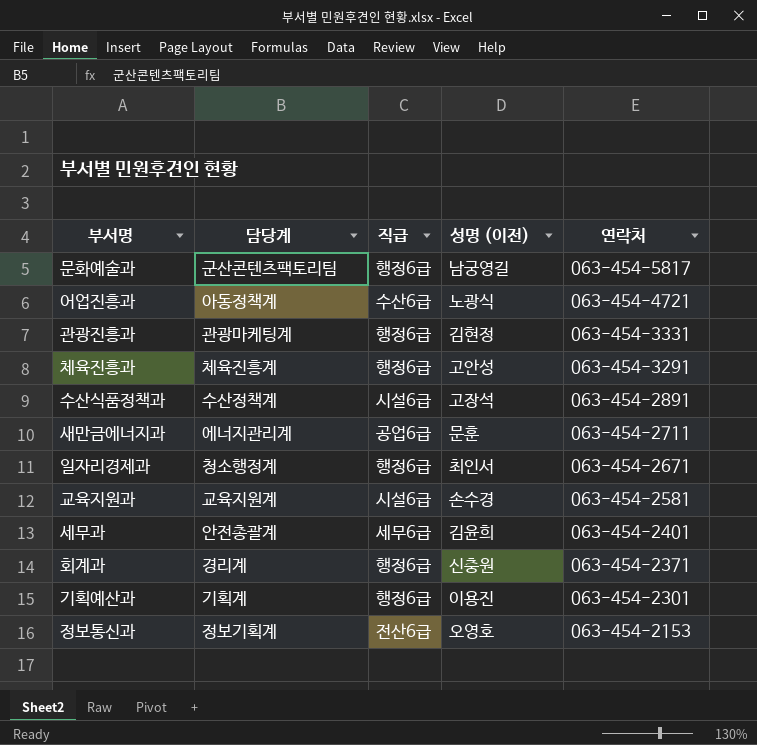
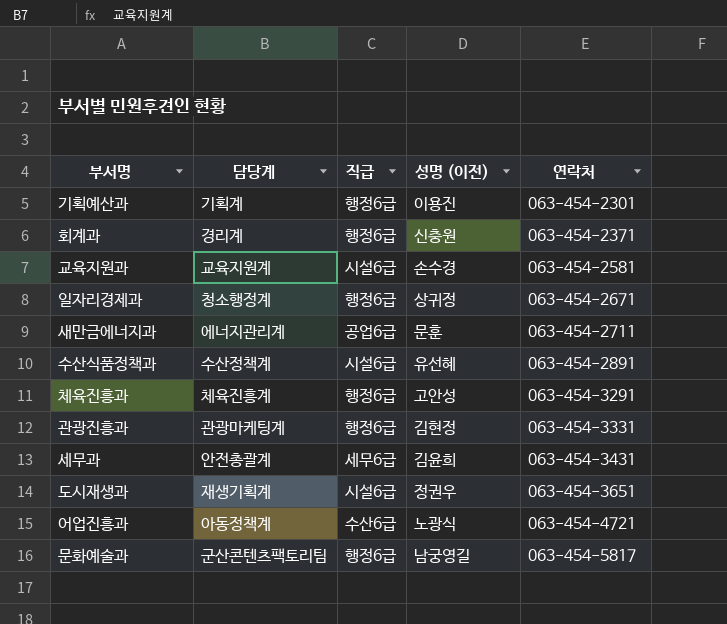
row order: 연락처 descending -> 연락처 ascending
row 정보통신과: 정보기획계 | 전산6급 | 오영호 | 063-454-2153 -> none
일자리경제과 | 성명 (이전): 최인서 -> 상귀정
수산식품정책과 | 성명 (이전): 고장석 -> 유선혜
세무과 | 연락처: 063-454-2401 -> 063-454-3431
row 도시재생과: none -> 재생기획계 | 시설6급 | 정권우 | 063-454-3651

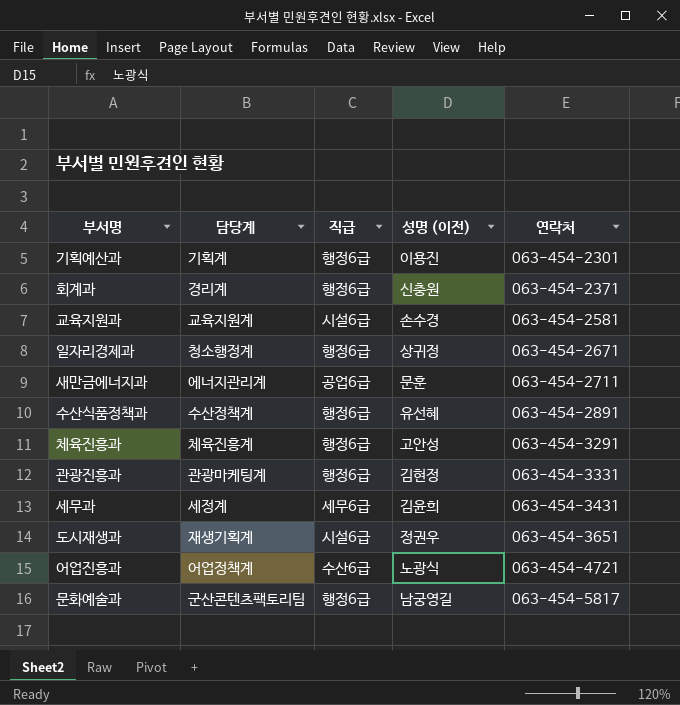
수산식품정책과 | 직급: 시설6급 -> 행정6급
세무과 | 담당계: 안전총괄계 -> 세정계
어업진흥과 | 담당계: 아동정책계 -> 어업정책계

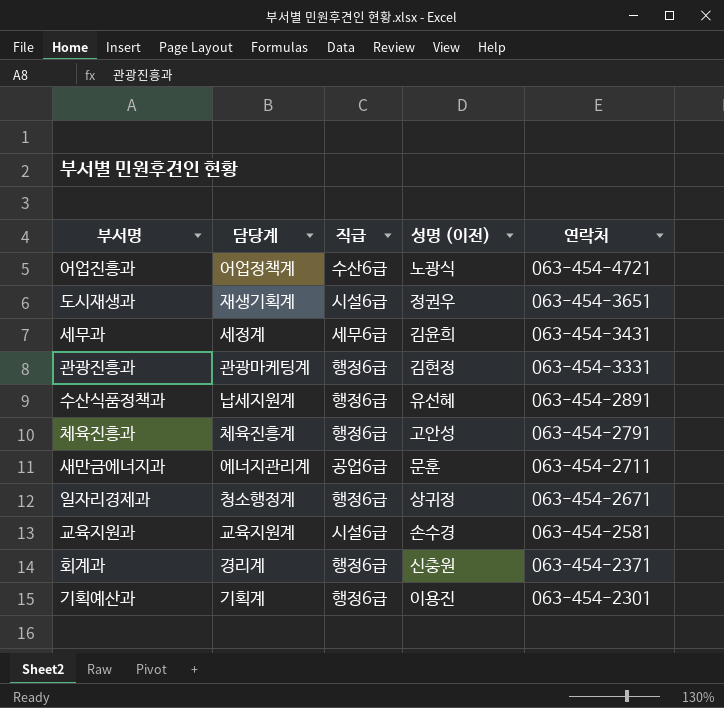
row order: 연락처 ascending -> 연락처 descending
row 문화예술과: 군산콘텐츠팩토리팀 | 행정6급 | 남궁영길 | 063-454-5817 -> none
수산식품정책과 | 담당계: 수산정책계 -> 납세지원계
체육진흥과 | 연락처: 063-454-3291 -> 063-454-2791

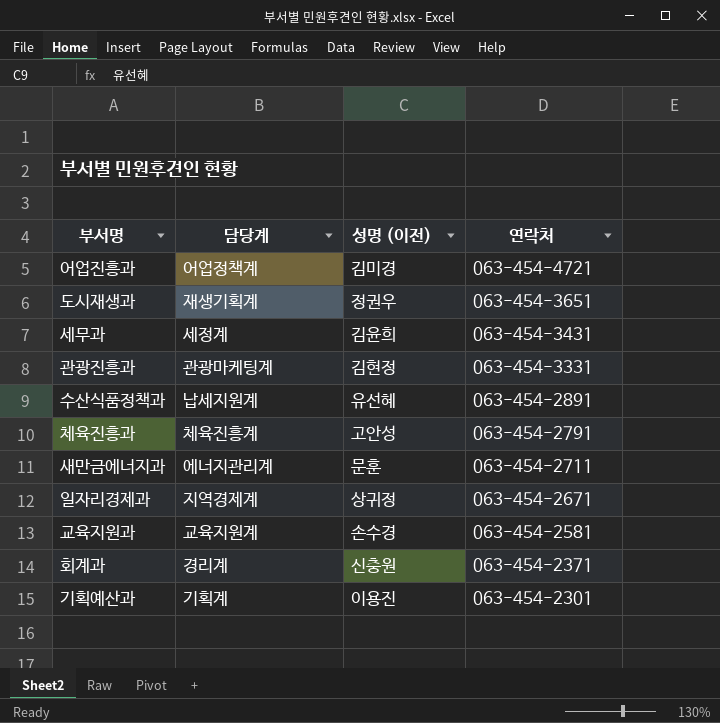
column 직급 | position: 3 -> none
어업진흥과 | 성명 (이전): 노광식 -> 김미경
일자리경제과 | 담당계: 청소행정계 -> 지역경제계

